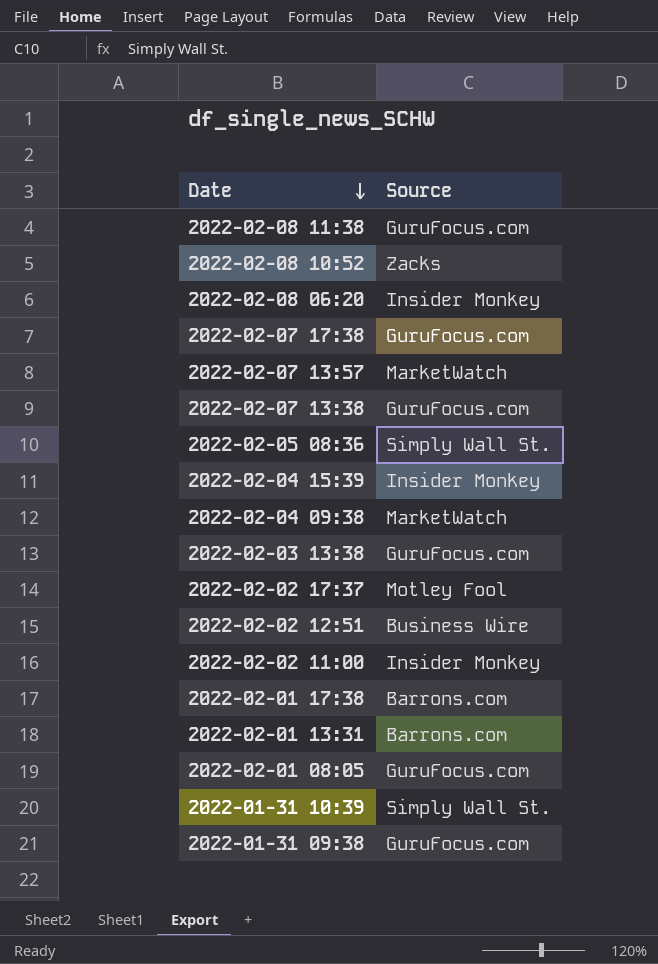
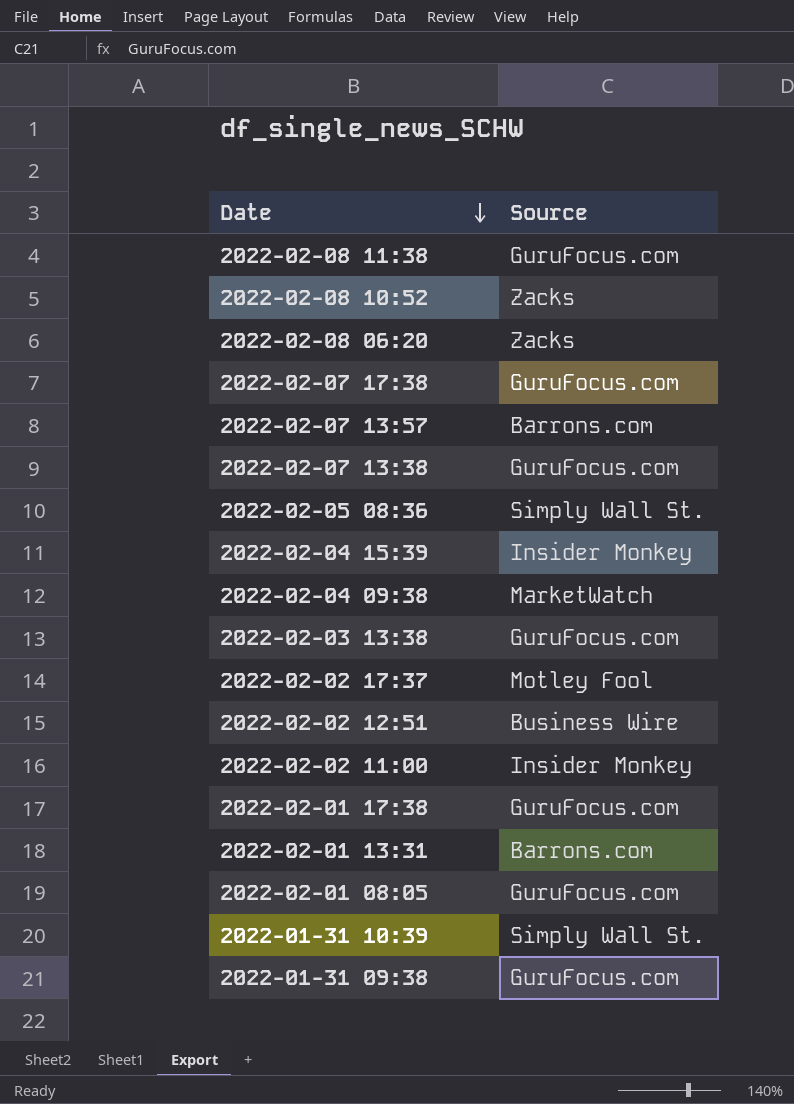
2022-02-08 06:20 | Source: Insider Monkey -> Zacks
2022-02-07 13:57 | Source: MarketWatch -> Barrons.com
2022-02-01 17:38 | Source: Barrons.com -> GuruFocus.com

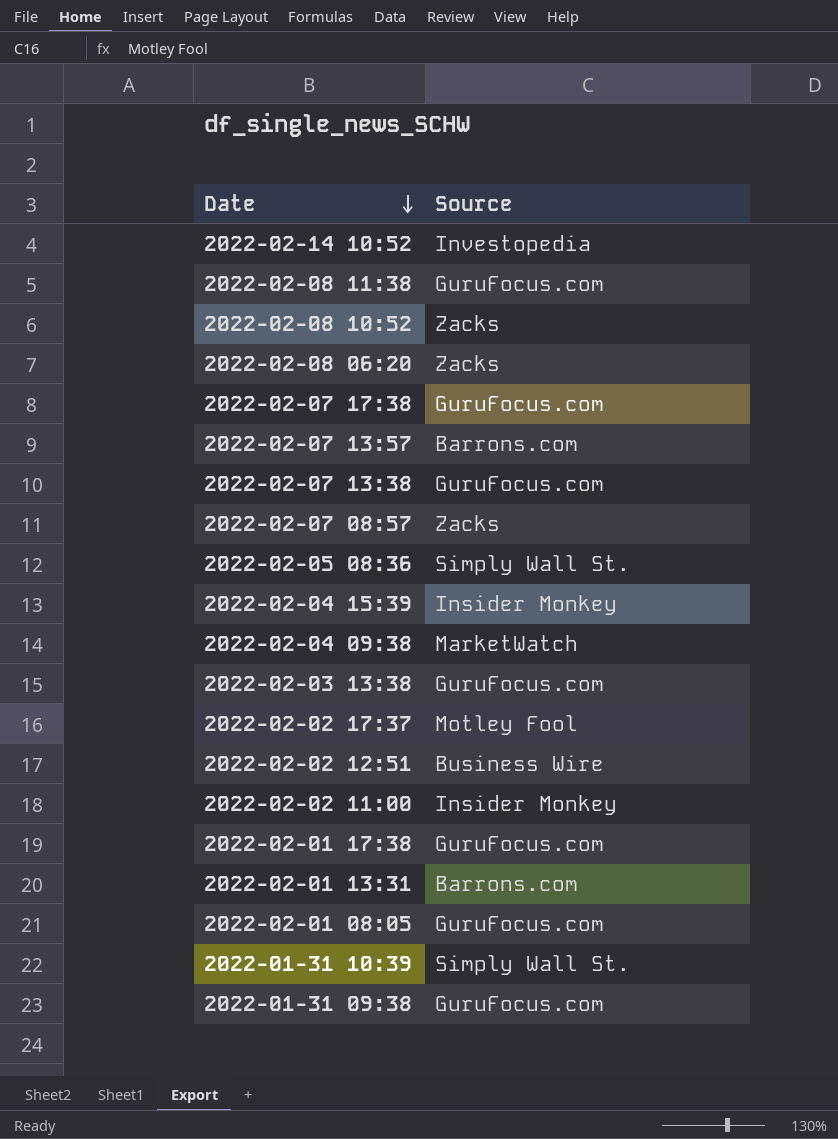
row 2022-02-14 10:52: none -> Investopedia
row 2022-02-07 08:57: none -> Zacks

